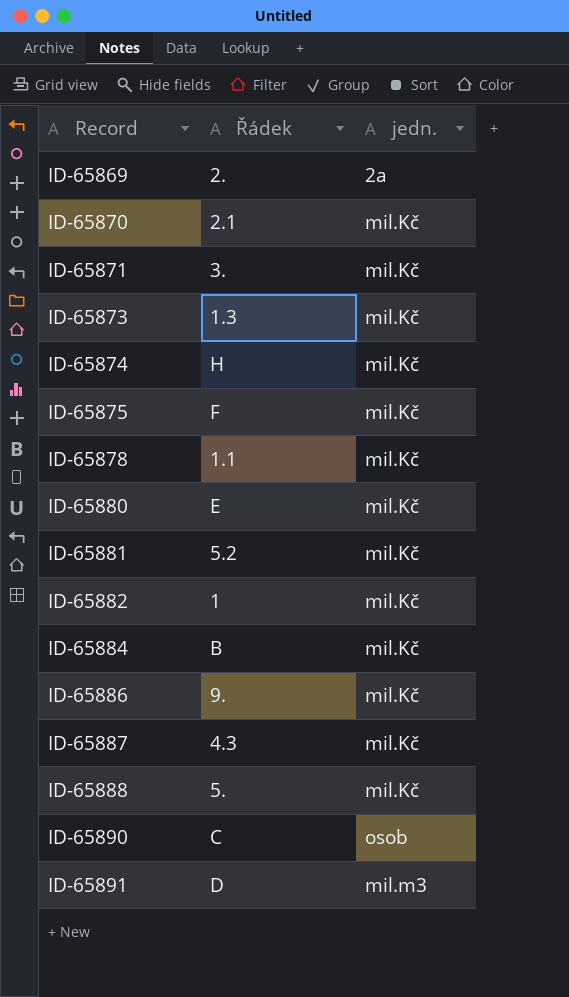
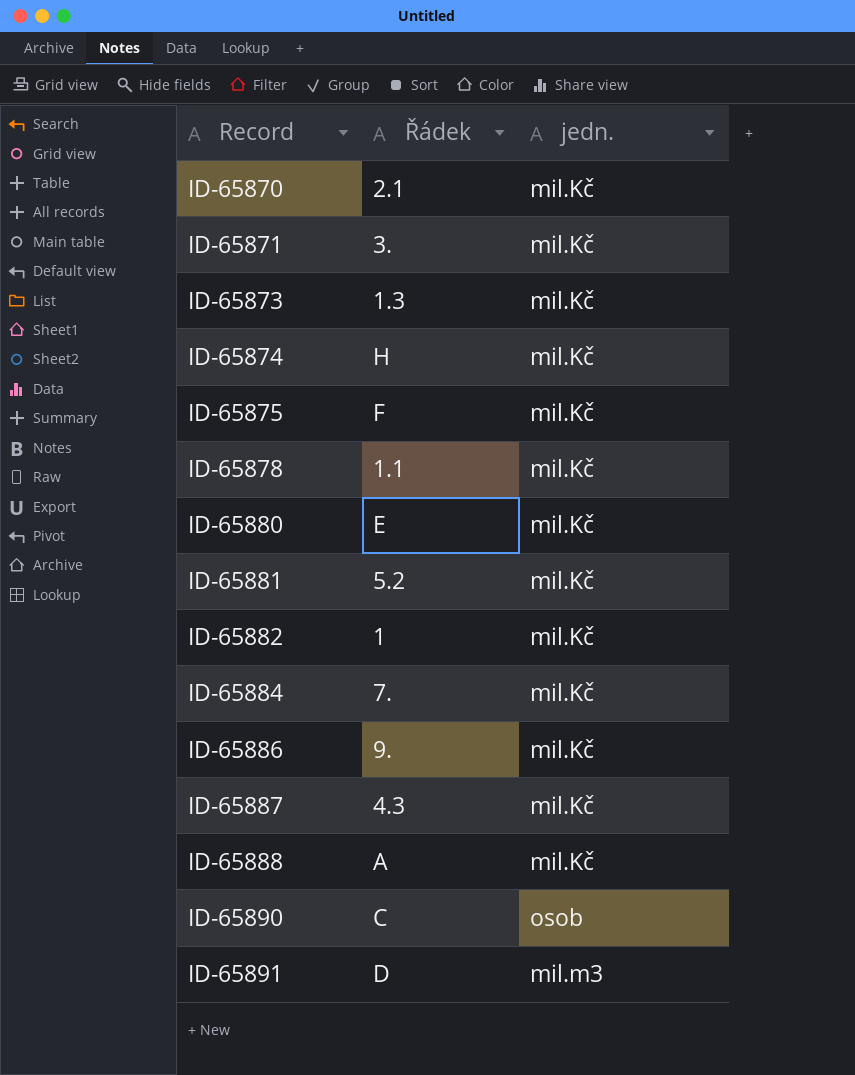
row ID-65869: 2. | 2a -> none
ID-65884 | Řádek: B -> 7.
ID-65888 | Řádek: 5. -> A

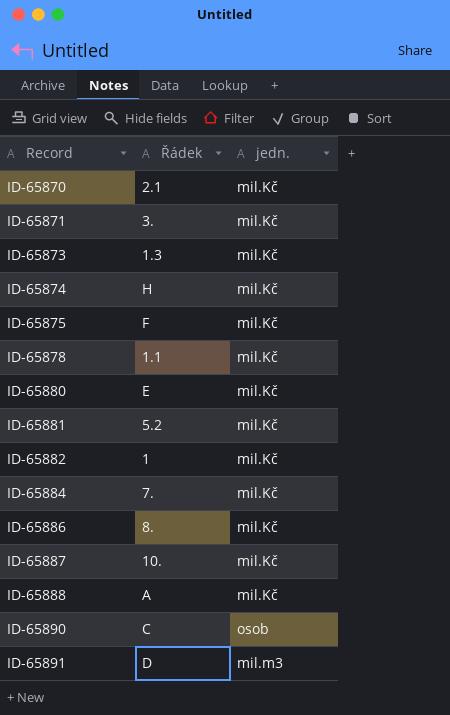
ID-65886 | Řádek: 9. -> 8.
ID-65887 | Řádek: 4.3 -> 10.

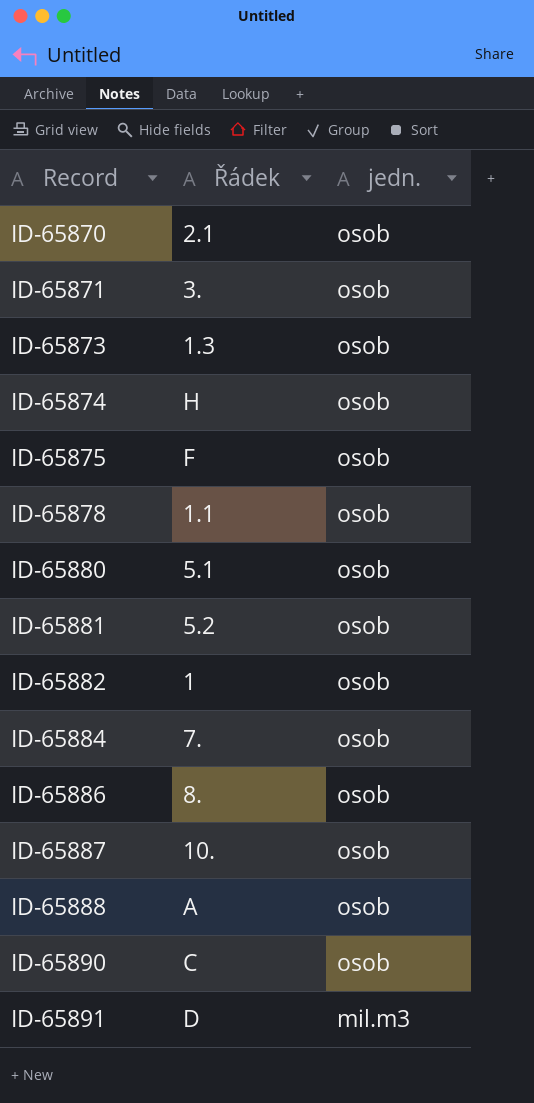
ID-65870 | jedn.: mil.Kč -> osob
ID-65871 | jedn.: mil.Kč -> osob
ID-65873 | jedn.: mil.Kč -> osob
ID-65874 | jedn.: mil.Kč -> osob
ID-65875 | jedn.: mil.Kč -> osob
ID-65878 | jedn.: mil.Kč -> osob
ID-65880 | Řádek: E -> 5.1
ID-65880 | jedn.: mil.Kč -> osob
ID-65881 | jedn.: mil.Kč -> osob
ID-65882 | jedn.: mil.Kč -> osob
ID-65884 | jedn.: mil.Kč -> osob
ID-65886 | jedn.: mil.Kč -> osob
ID-65887 | jedn.: mil.Kč -> osob
ID-65888 | jedn.: mil.Kč -> osob

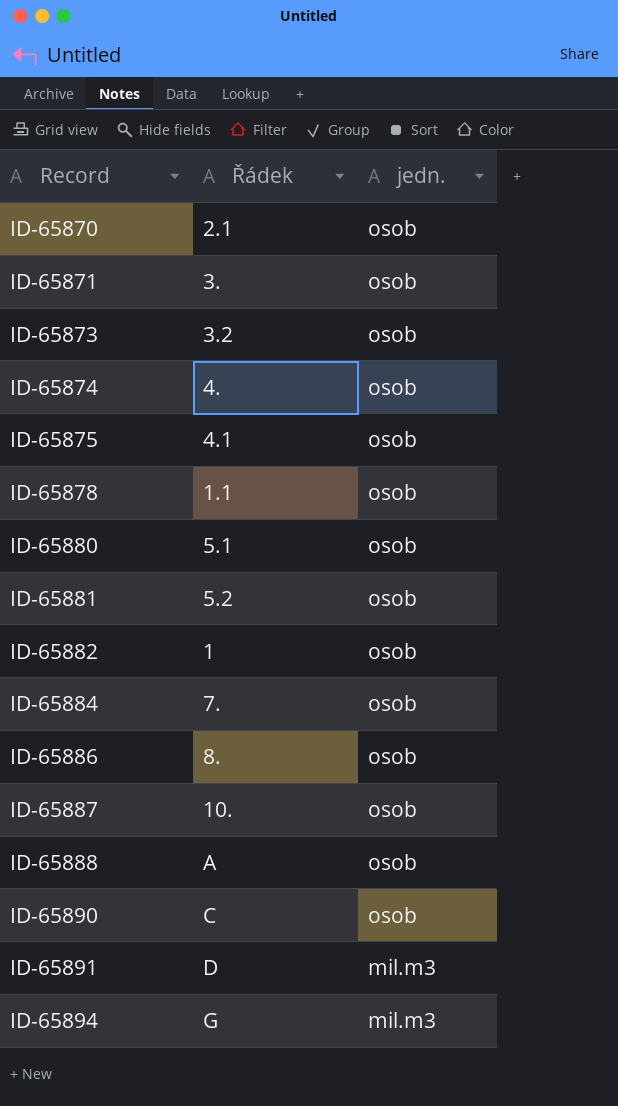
ID-65873 | Řádek: 1.3 -> 3.2
ID-65874 | Řádek: H -> 4.
ID-65875 | Řádek: F -> 4.1
row ID-65894: none -> G | mil.m3

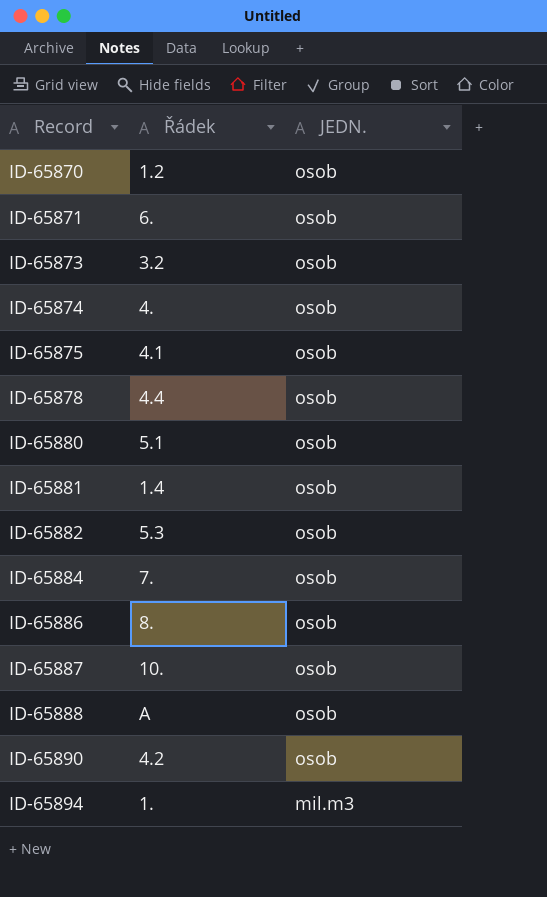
column name: jedn. -> JEDN.
row ID-65891: D | mil.m3 -> none
ID-65870 | Řádek: 2.1 -> 1.2
ID-65871 | Řádek: 3. -> 6.
ID-65878 | Řádek: 1.1 -> 4.4
ID-65881 | Řádek: 5.2 -> 1.4
ID-65882 | Řádek: 1 -> 5.3
ID-65890 | Řádek: C -> 4.2
ID-65894 | Řádek: G -> 1.

